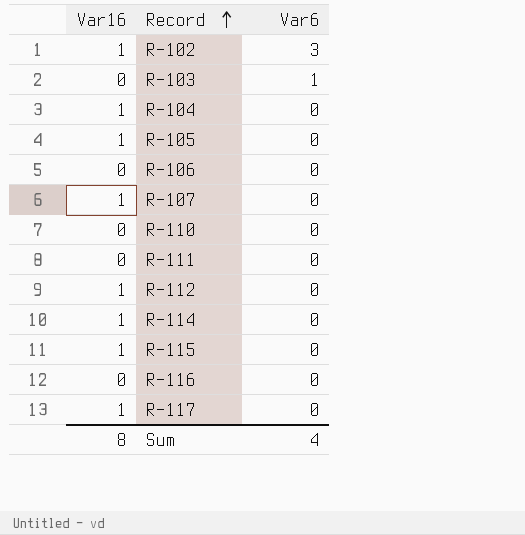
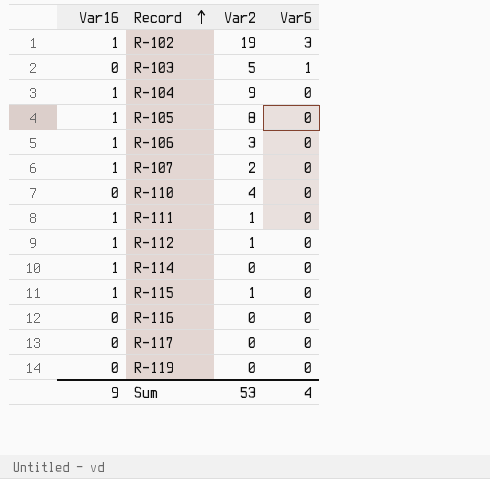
column Var2 | position: none -> 3
R-106 | Var16: 0 -> 1
R-111 | Var16: 0 -> 1
R-117 | Var16: 1 -> 0
row R-119: none -> 0 | 0 | 0
Sum | Var16: 8 -> 9

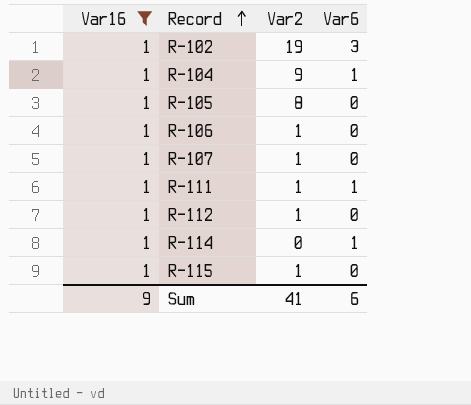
filter: none -> Var16 = 1
R-104 | Var6: 0 -> 1
R-106 | Var2: 3 -> 1
R-107 | Var2: 2 -> 1
R-111 | Var6: 0 -> 1
R-114 | Var6: 0 -> 1
Sum | Var2: 53 -> 41
Sum | Var6: 4 -> 6

